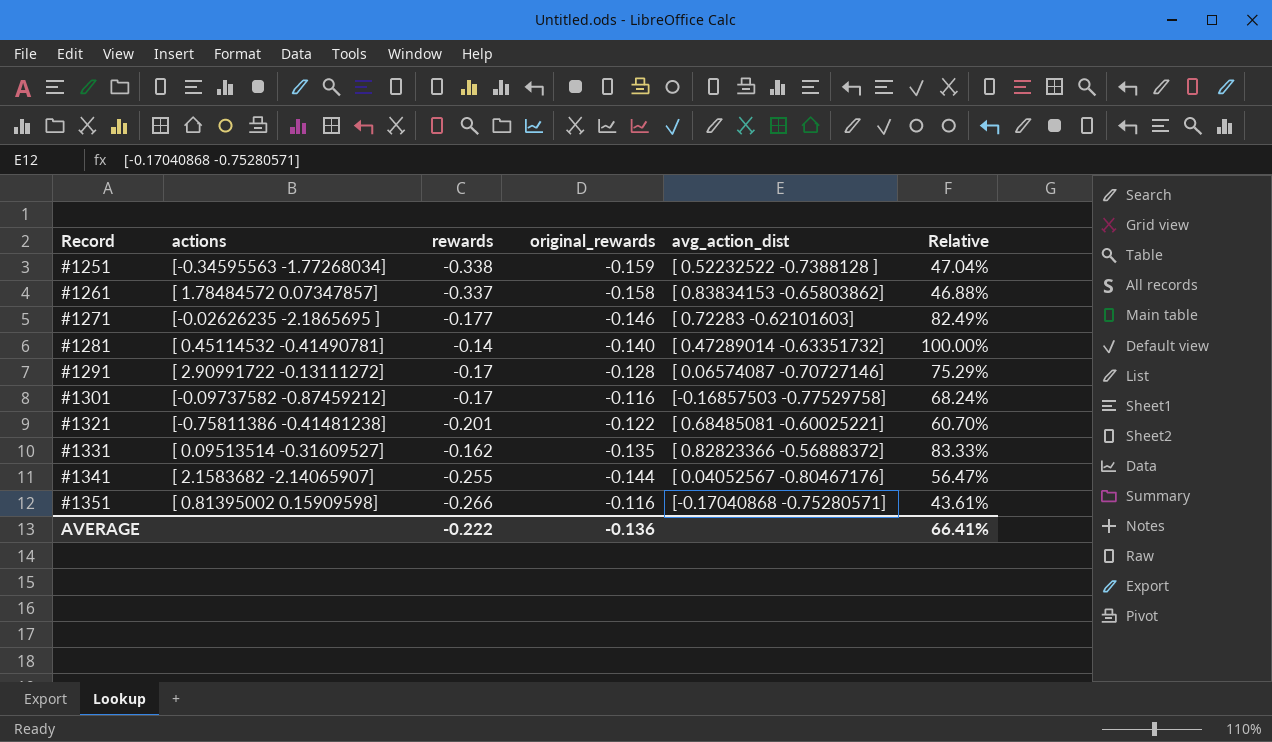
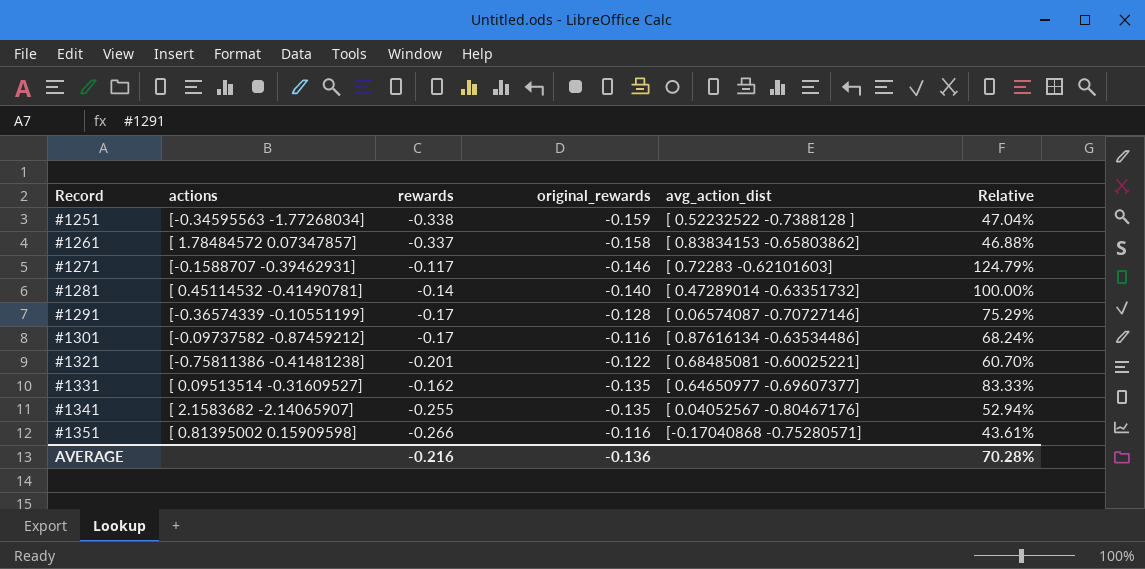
#1271 | actions: [-0.02626235 -2.1865695 ] -> [-0.1588707 -0.39462931]
#1271 | rewards: -0.177 -> -0.117
#1271 | Relative: 82.49% -> 124.79%
#1291 | actions: [ 2.90991722 -0.13111272] -> [-0.36574339 -0.10551199]
#1301 | avg_action_dist: [-0.16857503 -0.77529758] -> [ 0.87616134 -0.63534486]
#1331 | avg_action_dist: [ 0.82823366 -0.56888372] -> [ 0.64650977 -0.69607377]
#1341 | original_rewards: -0.144 -> -0.135
#1341 | Relative: 56.47% -> 52.94%
AVERAGE | rewards: -0.222 -> -0.216
AVERAGE | Relative: 66.41% -> 70.28%

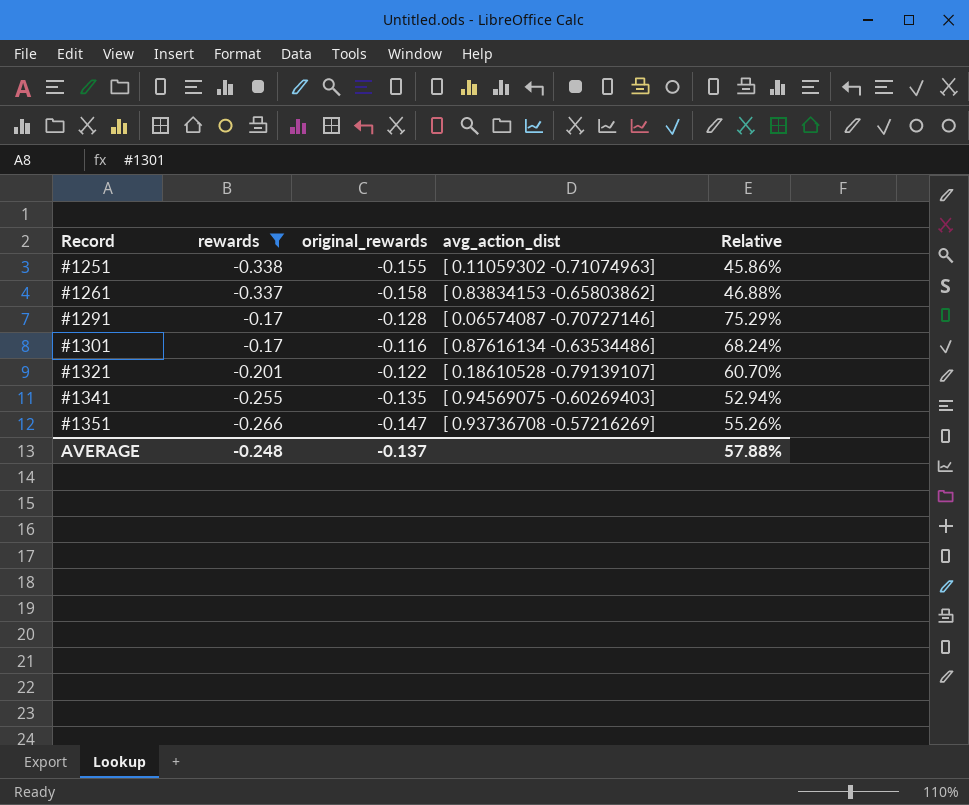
filter: none -> rewards <= -0.17
column actions | position: 2 -> none
#1251 | original_rewards: -0.159 -> -0.155
#1251 | avg_action_dist: [ 0.52232522 -0.7388128 ] -> [ 0.11059302 -0.71074963]
#1251 | Relative: 47.04% -> 45.86%
#1321 | avg_action_dist: [ 0.68485081 -0.60025221] -> [ 0.18610528 -0.79139107]
#1341 | avg_action_dist: [ 0.04052567 -0.80467176] -> [ 0.94569075 -0.60269403]
#1351 | original_rewards: -0.116 -> -0.147
#1351 | avg_action_dist: [-0.17040868 -0.75280571] -> [ 0.93736708 -0.57216269]
#1351 | Relative: 43.61% -> 55.26%
AVERAGE | rewards: -0.216 -> -0.248
AVERAGE | original_rewards: -0.136 -> -0.137
AVERAGE | Relative: 70.28% -> 57.88%

